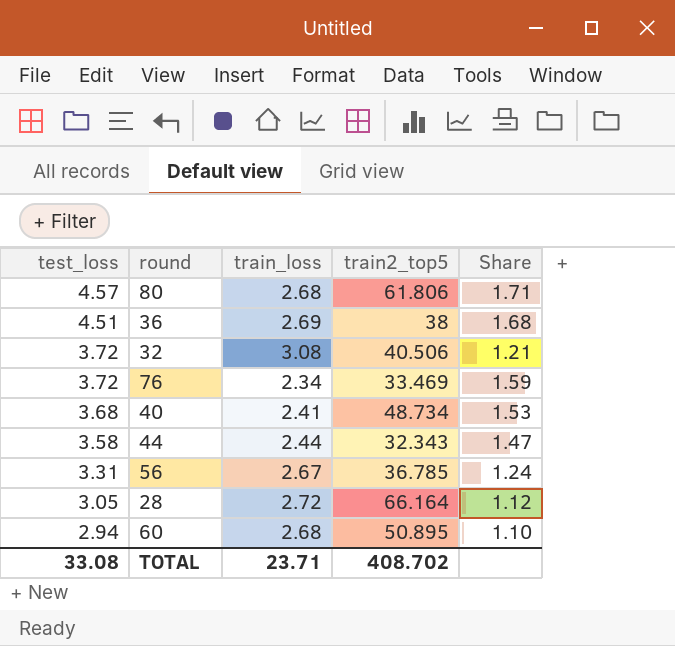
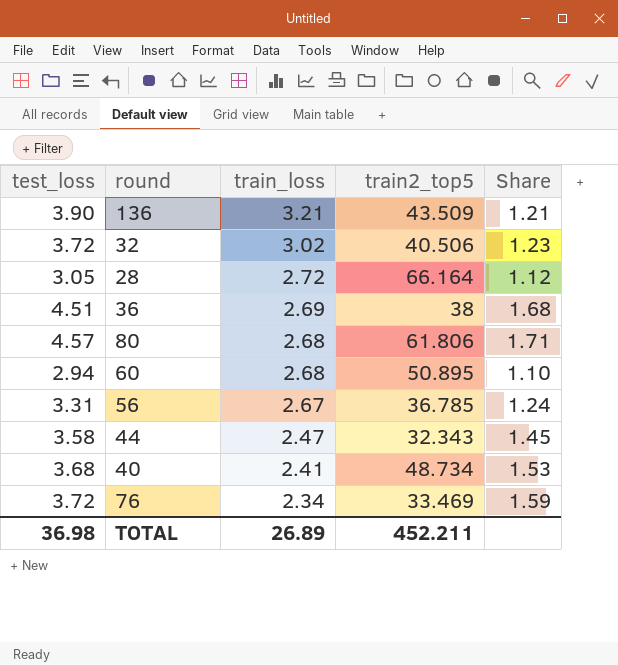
row order: test_loss descending -> train_loss descending
row 136: none -> 3.90 | 3.21 | 43.509 | 1.21
32 | train_loss: 3.08 -> 3.02
32 | Share: 1.21 -> 1.23
44 | train_loss: 2.44 -> 2.47
44 | Share: 1.47 -> 1.45
TOTAL | test_loss: 33.08 -> 36.98
TOTAL | train_loss: 23.71 -> 26.89
TOTAL | train2_top5: 408.702 -> 452.211

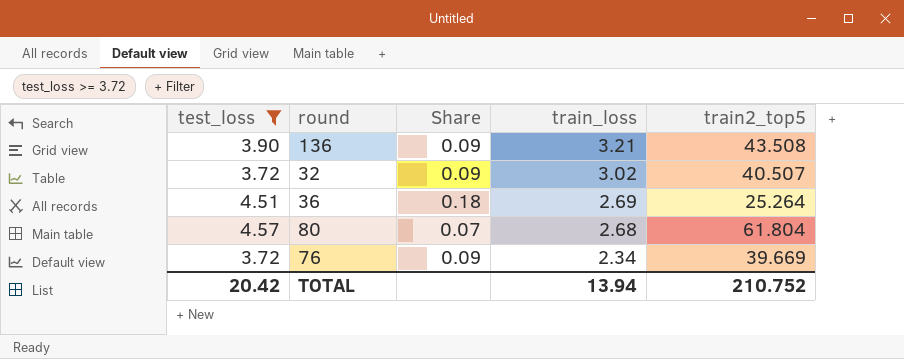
filter: none -> test_loss >= 3.72
column Share | formula: [test_loss] / [train_loss] -> [test_loss] / [train2_top5]
column Share | position: 5 -> 3
136 | train2_top5: 43.509 -> 43.508
32 | train2_top5: 40.506 -> 40.507
36 | train2_top5: 38 -> 25.264
80 | train2_top5: 61.806 -> 61.804
76 | train2_top5: 33.469 -> 39.669
TOTAL | test_loss: 36.98 -> 20.42
TOTAL | train_loss: 26.89 -> 13.94
TOTAL | train2_top5: 452.211 -> 210.752

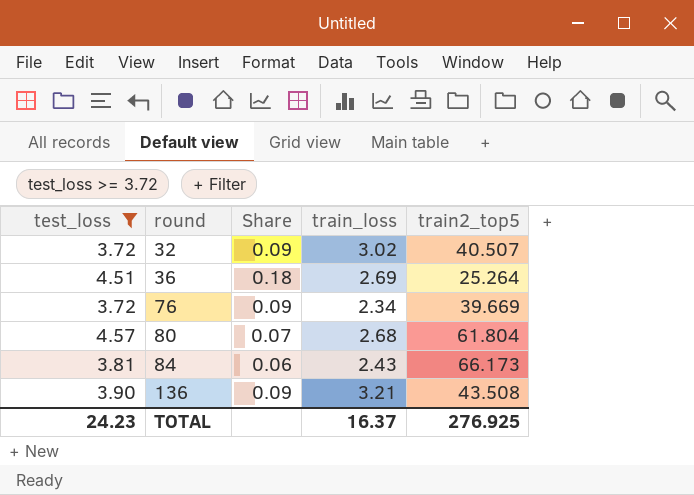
row order: train_loss descending -> round ascending
row 84: none -> 3.81 | 0.06 | 2.43 | 66.173
TOTAL | test_loss: 20.42 -> 24.23
TOTAL | train_loss: 13.94 -> 16.37
TOTAL | train2_top5: 210.752 -> 276.925

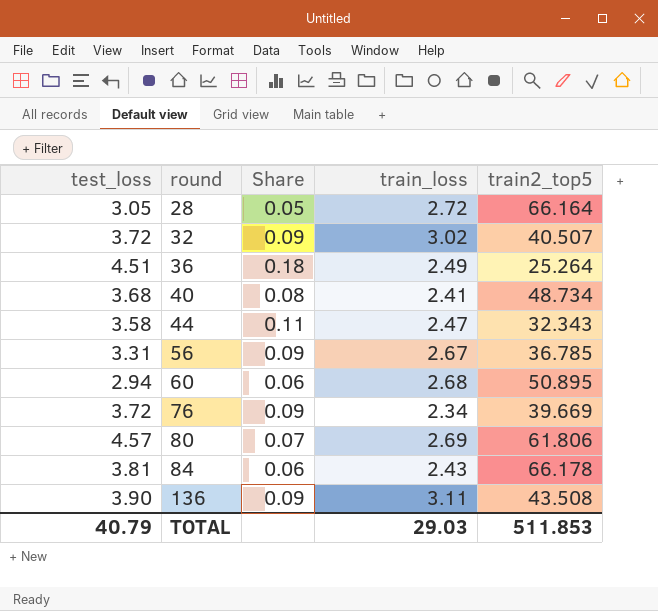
filter: test_loss >= 3.72 -> none
36 | train_loss: 2.69 -> 2.49
80 | train_loss: 2.68 -> 2.69
80 | train2_top5: 61.804 -> 61.806
84 | train2_top5: 66.173 -> 66.178
136 | train_loss: 3.21 -> 3.11
TOTAL | test_loss: 24.23 -> 40.79
TOTAL | train_loss: 16.37 -> 29.03
TOTAL | train2_top5: 276.925 -> 511.853

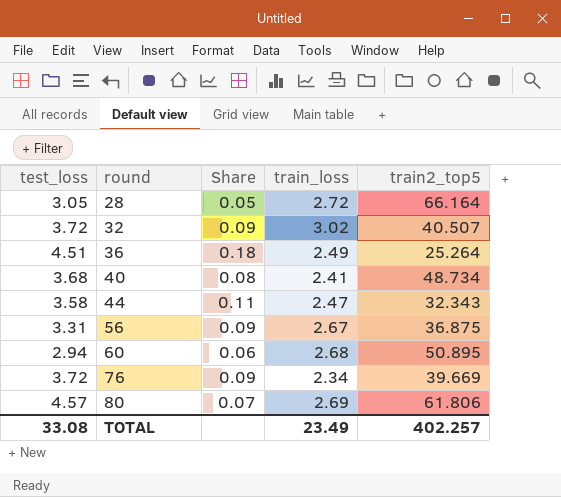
row 84: 3.81 | 0.06 | 2.43 | 66.178 -> none
row 136: 3.90 | 0.09 | 3.11 | 43.508 -> none
56 | train2_top5: 36.785 -> 36.875
TOTAL | test_loss: 40.79 -> 33.08
TOTAL | train_loss: 29.03 -> 23.49
TOTAL | train2_top5: 511.853 -> 402.257

